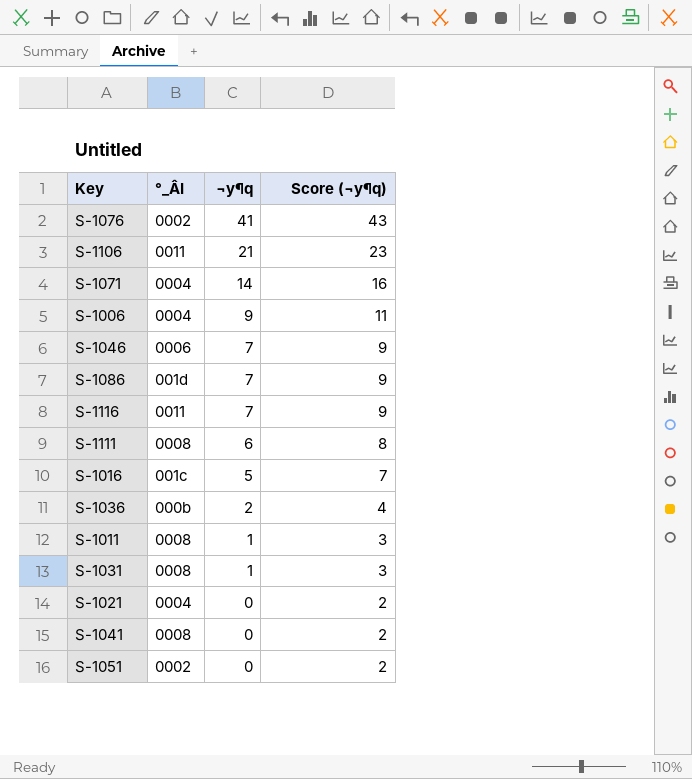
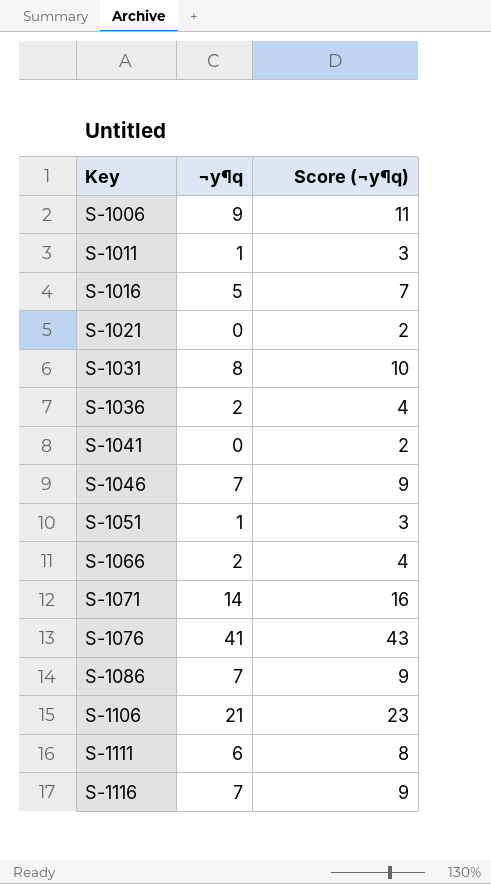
row order: ¬y¶q descending -> Key ascending
column °_ÂI | position: 2 -> none
S-1031 | ¬y¶q: 1 -> 8
S-1031 | Score (¬y¶q): 3 -> 10
S-1051 | ¬y¶q: 0 -> 1
S-1051 | Score (¬y¶q): 2 -> 3
row S-1066: none -> 2 | 4

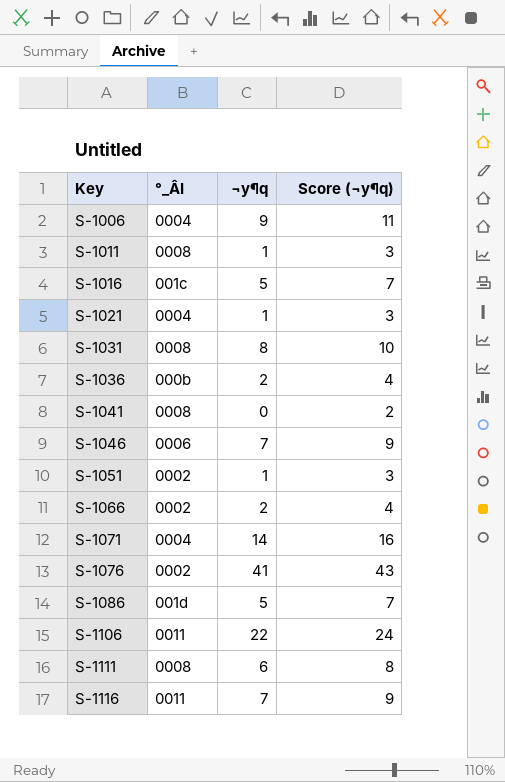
column °_ÂI | position: none -> 2
S-1021 | ¬y¶q: 0 -> 1
S-1021 | Score (¬y¶q): 2 -> 3
S-1086 | ¬y¶q: 7 -> 5
S-1086 | Score (¬y¶q): 9 -> 7
S-1106 | ¬y¶q: 21 -> 22
S-1106 | Score (¬y¶q): 23 -> 24

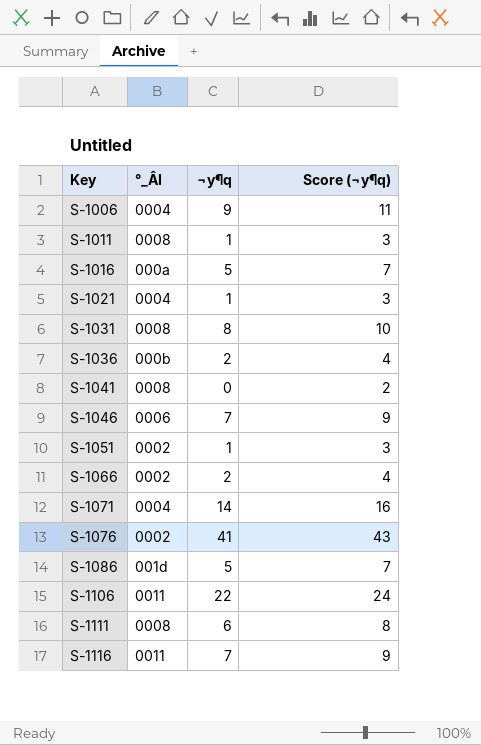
S-1016 | °_ÂI: 001c -> 000a

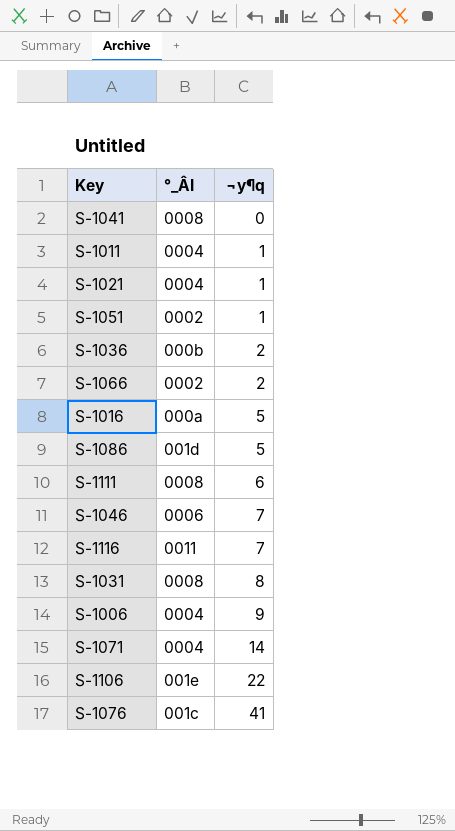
row order: Key ascending -> ¬y¶q ascending
column Score (¬y¶q) | formula: [¬y¶q] + 2 -> none
S-1011 | °_ÂI: 0008 -> 0004
S-1106 | °_ÂI: 0011 -> 001e
S-1076 | °_ÂI: 0002 -> 001c

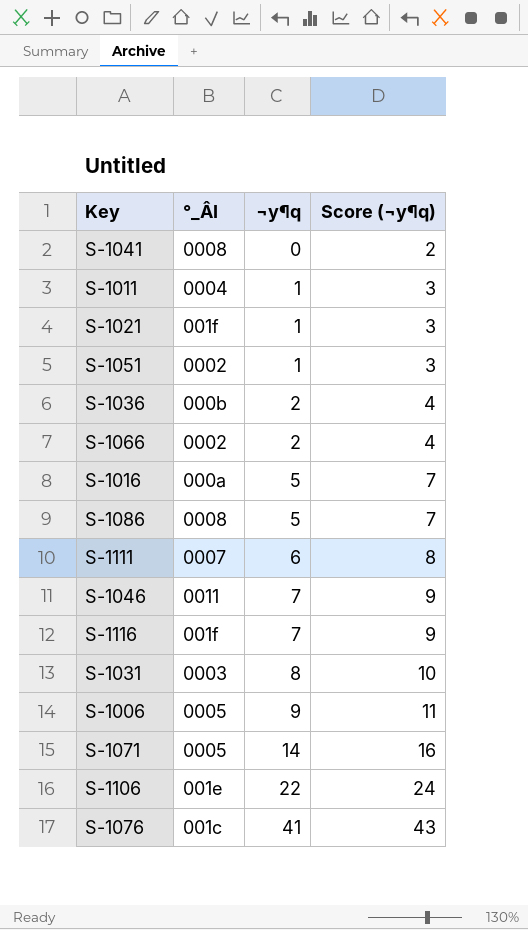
column Score (¬y¶q) | formula: none -> [¬y¶q] + 2
S-1021 | °_ÂI: 0004 -> 001f
S-1086 | °_ÂI: 001d -> 0008
S-1111 | °_ÂI: 0008 -> 0007
S-1046 | °_ÂI: 0006 -> 0011
S-1116 | °_ÂI: 0011 -> 001f
S-1031 | °_ÂI: 0008 -> 0003
S-1006 | °_ÂI: 0004 -> 0005
S-1071 | °_ÂI: 0004 -> 0005

